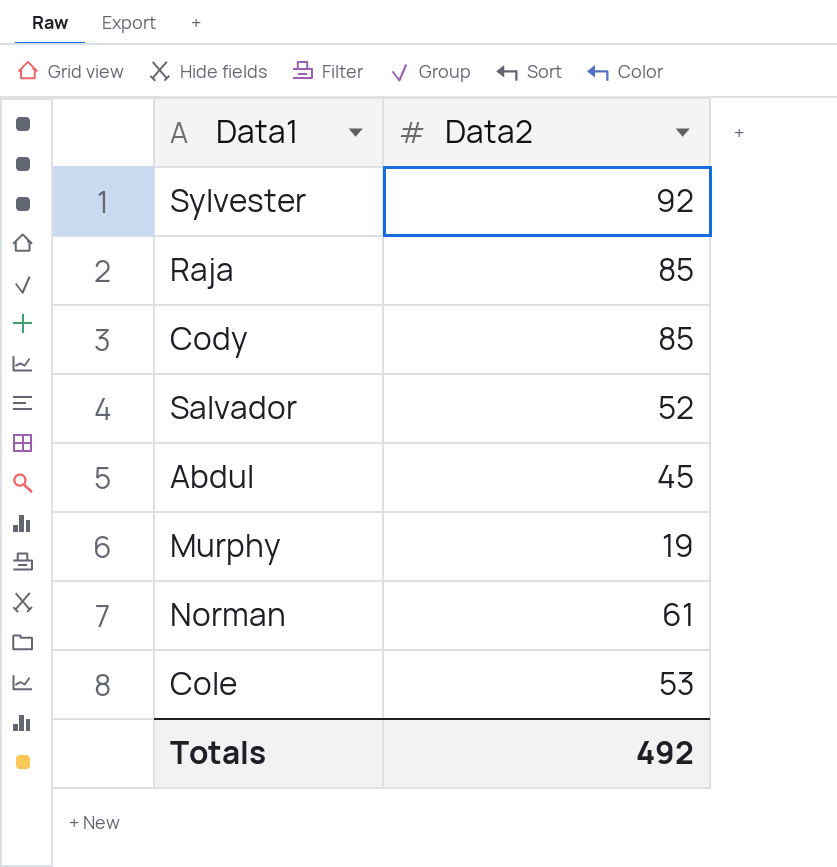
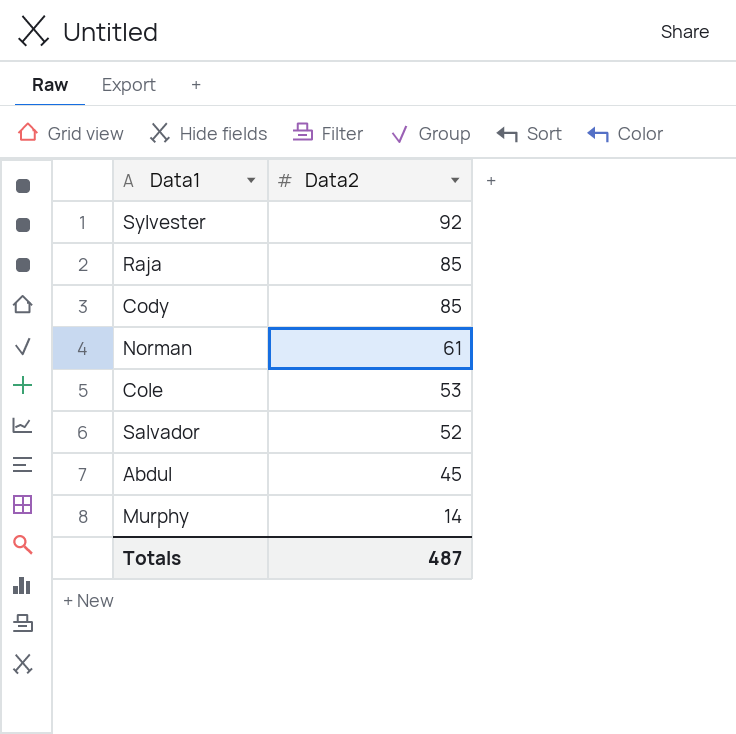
row order: none -> Data2 descending
Murphy | Data2: 19 -> 14
Totals | Data2: 492 -> 487

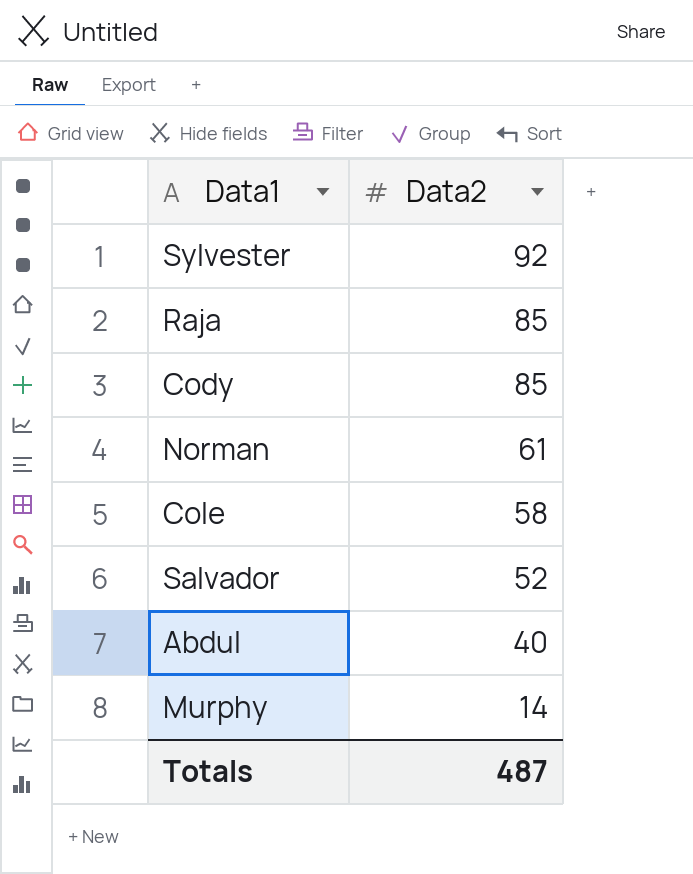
Cole | Data2: 53 -> 58
Abdul | Data2: 45 -> 40

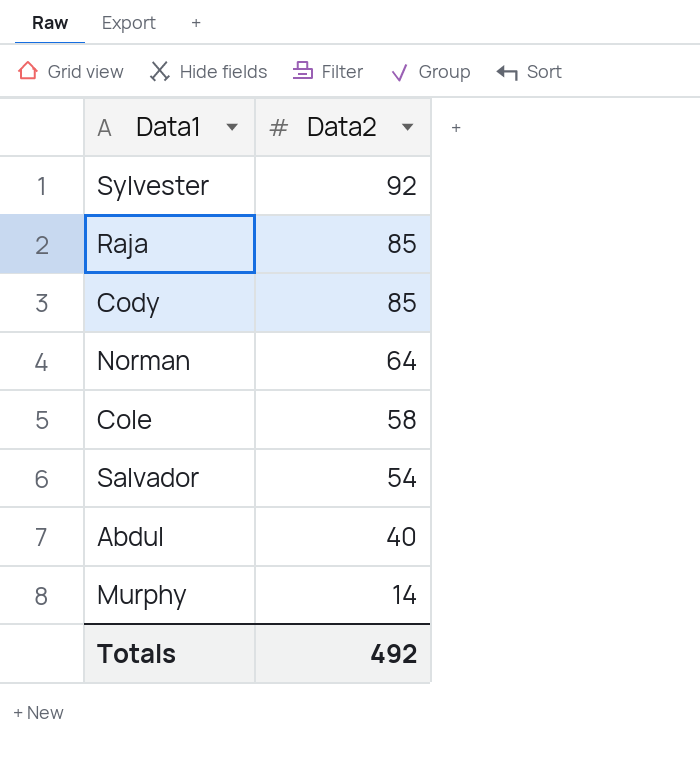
Norman | Data2: 61 -> 64
Salvador | Data2: 52 -> 54
Totals | Data2: 487 -> 492

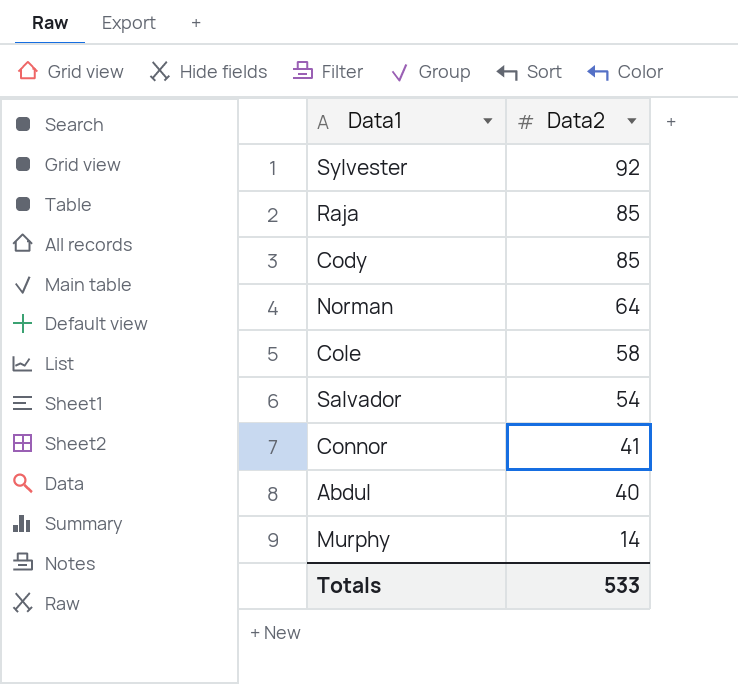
row Connor: none -> 41
Totals | Data2: 492 -> 533

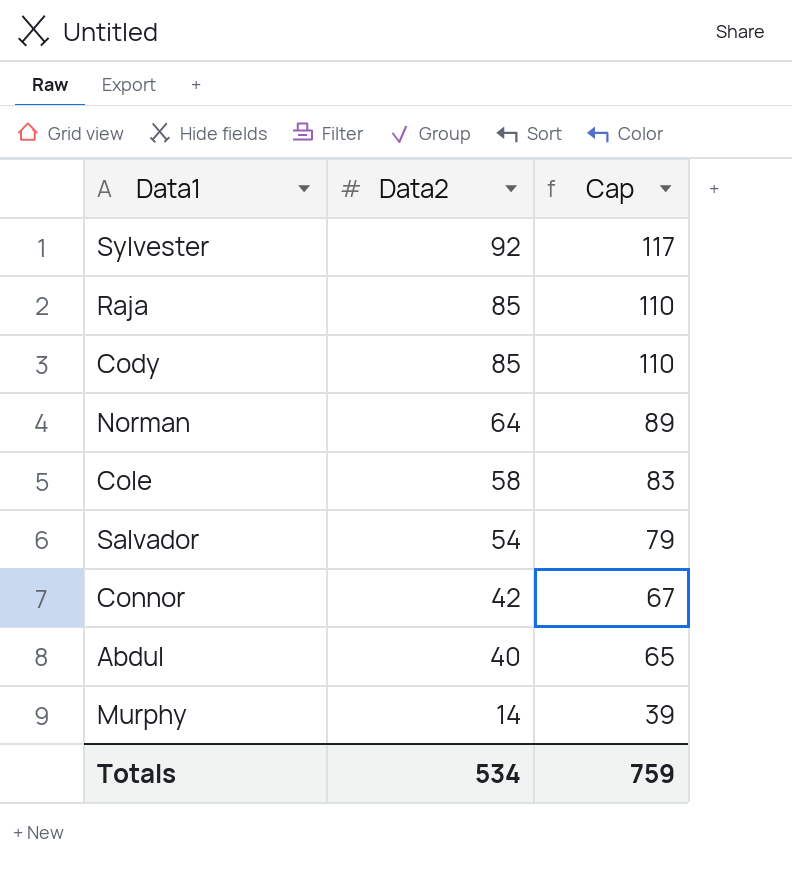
column Cap | formula: none -> [Data2] + 25
Connor | Data2: 41 -> 42
Totals | Data2: 533 -> 534

